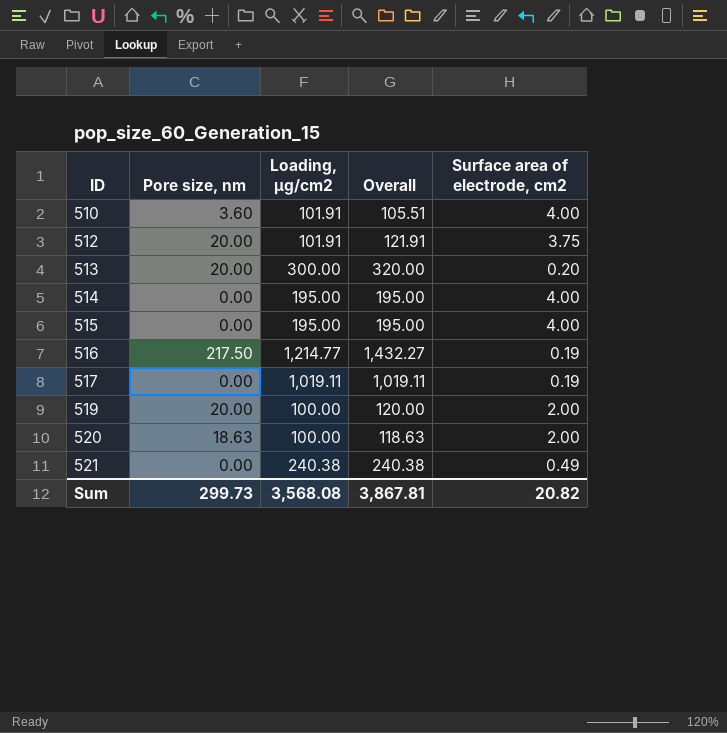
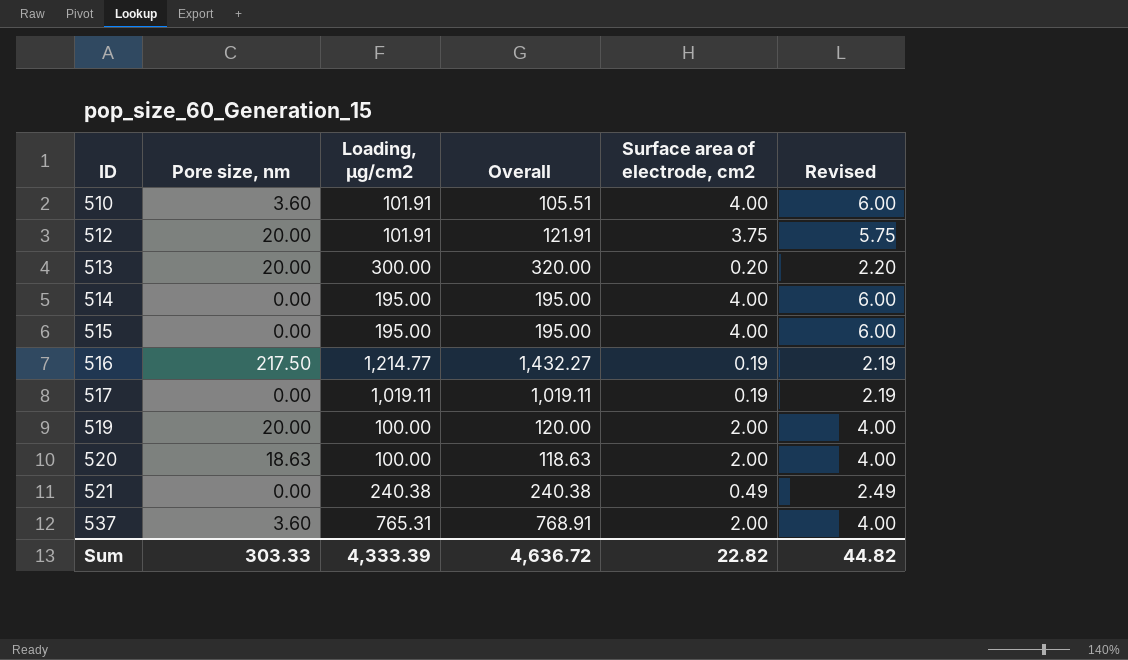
column Revised | formula: none -> [Surface area of electrode, cm2] + 2
row 537: none -> 3.60 | 765.31 | 768.91 | 2.00 | 4.00
Sum | Pore size, nm: 299.73 -> 303.33
Sum | Loading, μg/cm2: 3,568.08 -> 4,333.39
Sum | Overall: 3,867.81 -> 4,636.72
Sum | Surface area of electrode, cm2: 20.82 -> 22.82

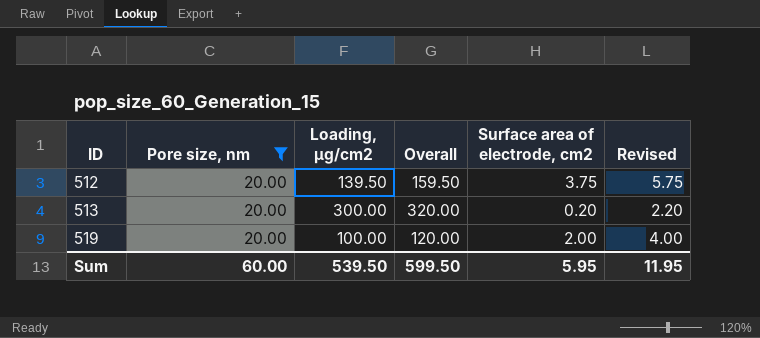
filter: none -> Pore size, nm = 20.00
512 | Loading, μg/cm2: 101.91 -> 139.50
512 | Overall: 121.91 -> 159.50
Sum | Pore size, nm: 303.33 -> 60.00
Sum | Loading, μg/cm2: 4,333.39 -> 539.50
Sum | Overall: 4,636.72 -> 599.50
Sum | Surface area of electrode, cm2: 22.82 -> 5.95
Sum | Revised: 44.82 -> 11.95

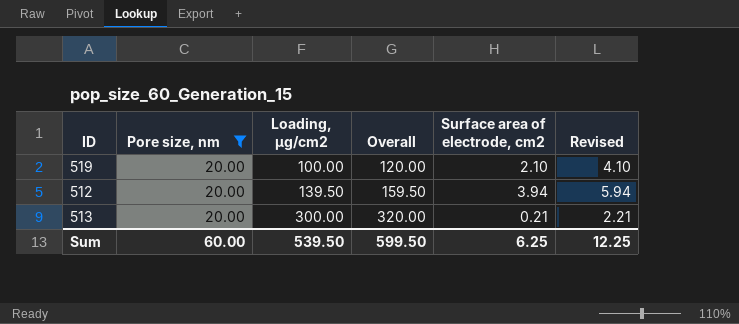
row order: ID ascending -> Loading, μg/cm2 ascending
519 | Surface area of electrode, cm2: 2.00 -> 2.10
519 | Revised: 4.00 -> 4.10
512 | Surface area of electrode, cm2: 3.75 -> 3.94
512 | Revised: 5.75 -> 5.94
513 | Surface area of electrode, cm2: 0.20 -> 0.21
513 | Revised: 2.20 -> 2.21
Sum | Surface area of electrode, cm2: 5.95 -> 6.25
Sum | Revised: 11.95 -> 12.25

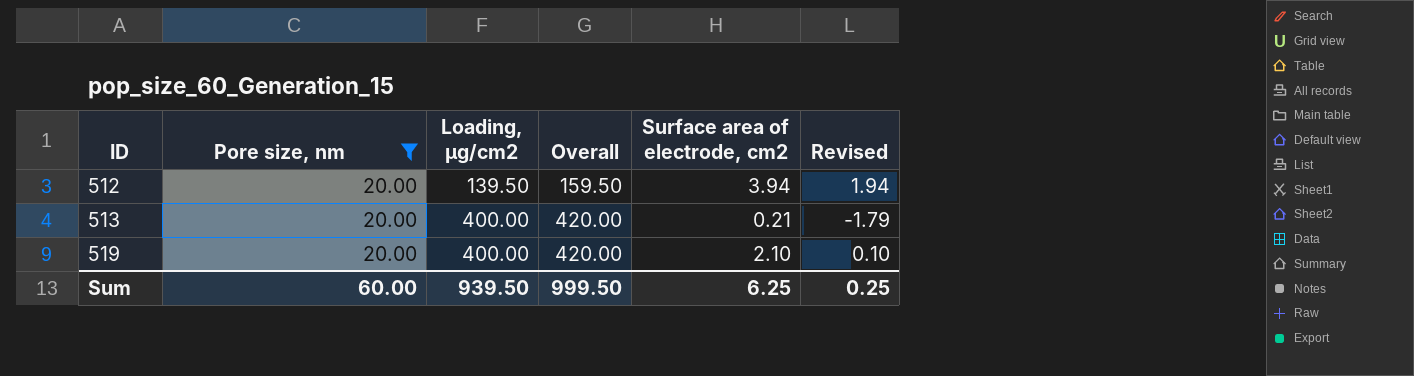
row order: Loading, μg/cm2 ascending -> ID ascending
column Revised | formula: [Surface area of electrode, cm2] + 2 -> [Surface area of electrode, cm2] - 2
513 | Loading, μg/cm2: 300.00 -> 400.00
513 | Overall: 320.00 -> 420.00
519 | Loading, μg/cm2: 100.00 -> 400.00
519 | Overall: 120.00 -> 420.00
Sum | Loading, μg/cm2: 539.50 -> 939.50
Sum | Overall: 599.50 -> 999.50
Sum | Revised: 12.25 -> 0.25

